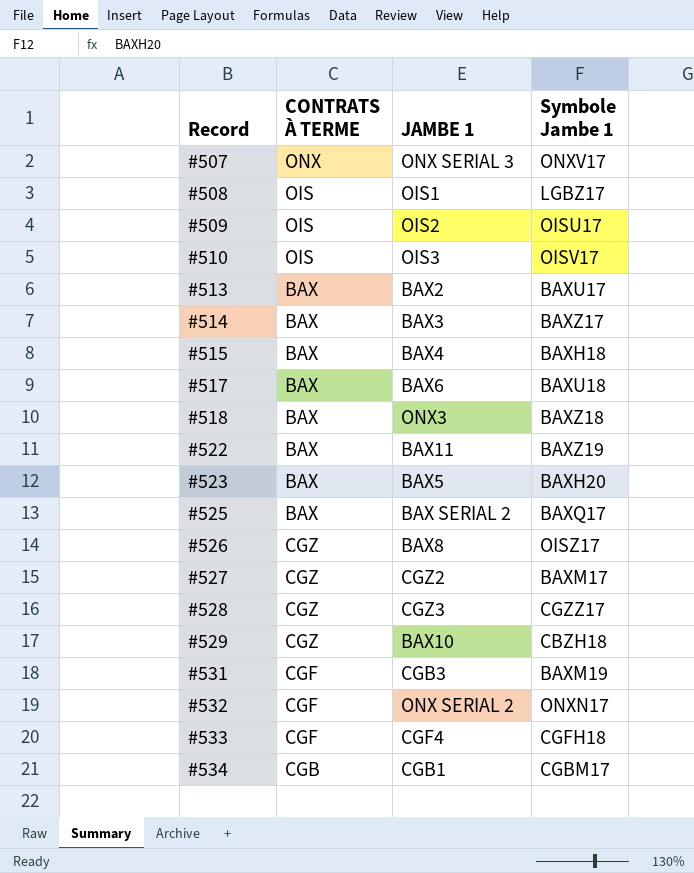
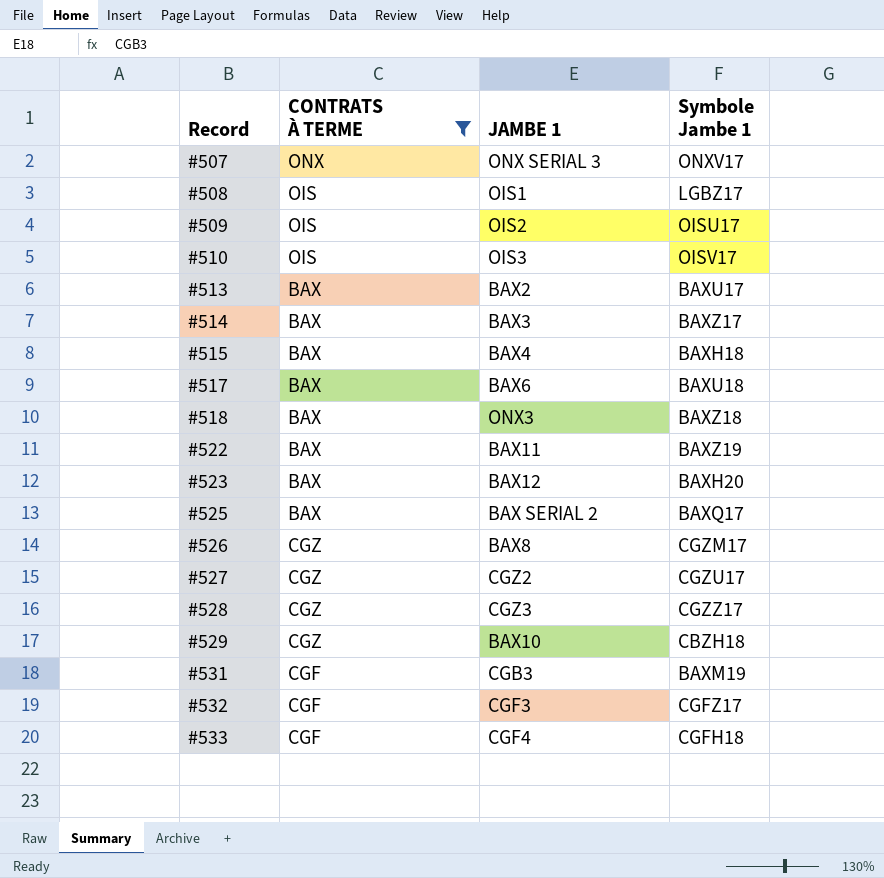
filter: none -> CONTRATS À TERME != CGB
#523 | JAMBE 1: BAX5 -> BAX12
#526 | Symbole Jambe 1: OISZ17 -> CGZM17
#527 | Symbole Jambe 1: BAXM17 -> CGZU17
#532 | JAMBE 1: ONX SERIAL 2 -> CGF3
#532 | Symbole Jambe 1: ONXN17 -> CGFZ17

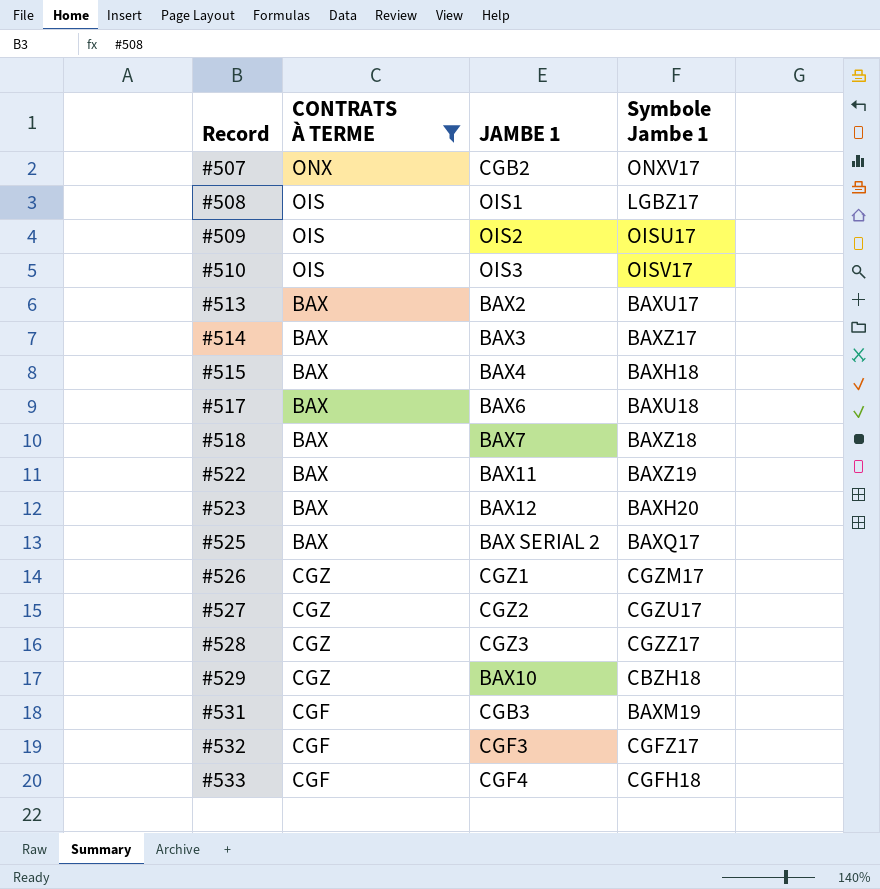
#507 | JAMBE 1: ONX SERIAL 3 -> CGB2
#518 | JAMBE 1: ONX3 -> BAX7
#526 | JAMBE 1: BAX8 -> CGZ1

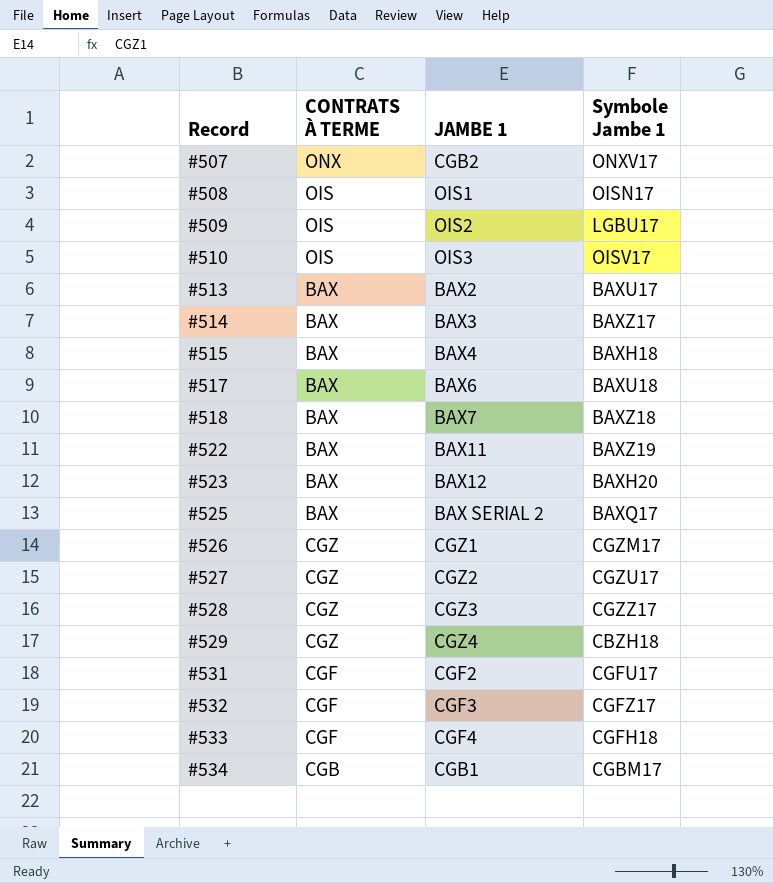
filter: CONTRATS À TERME != CGB -> none
#508 | Symbole Jambe 1: LGBZ17 -> OISN17
#509 | Symbole Jambe 1: OISU17 -> LGBU17
#529 | JAMBE 1: BAX10 -> CGZ4
#531 | JAMBE 1: CGB3 -> CGF2
#531 | Symbole Jambe 1: BAXM19 -> CGFU17

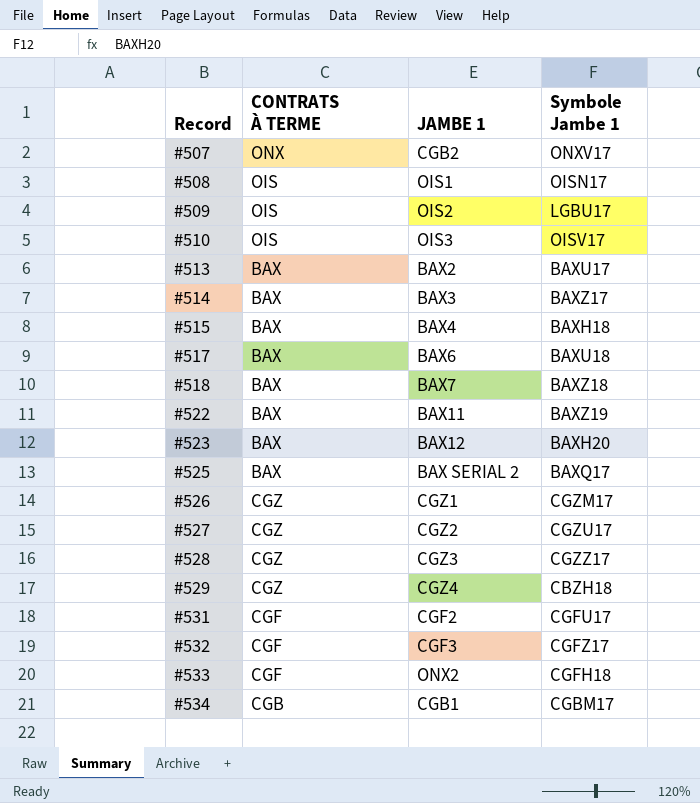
#533 | JAMBE 1: CGF4 -> ONX2

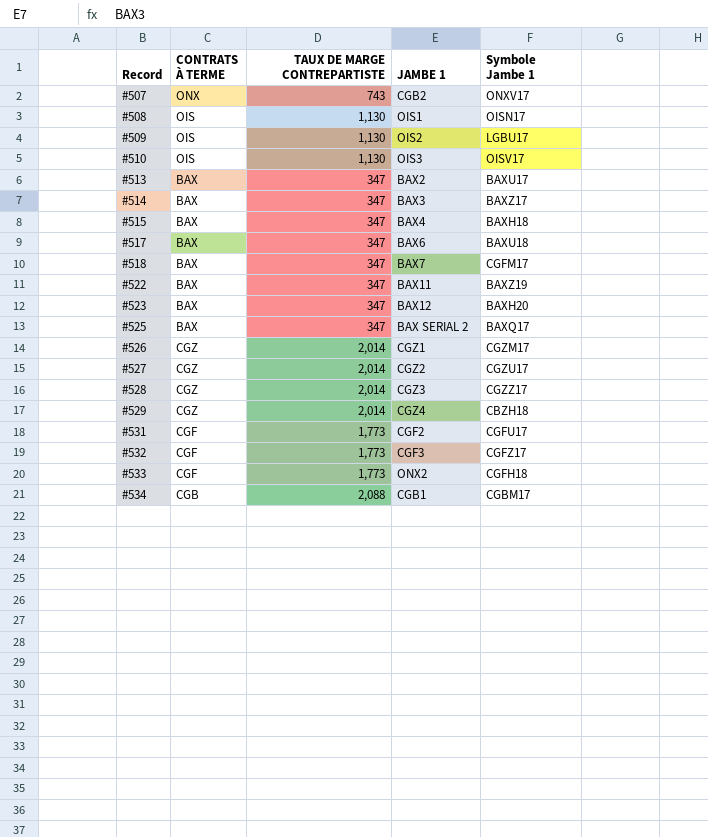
column TAUX DE MARGE CONTREPARTISTE | position: none -> 3
#518 | Symbole Jambe 1: BAXZ18 -> CGFM17

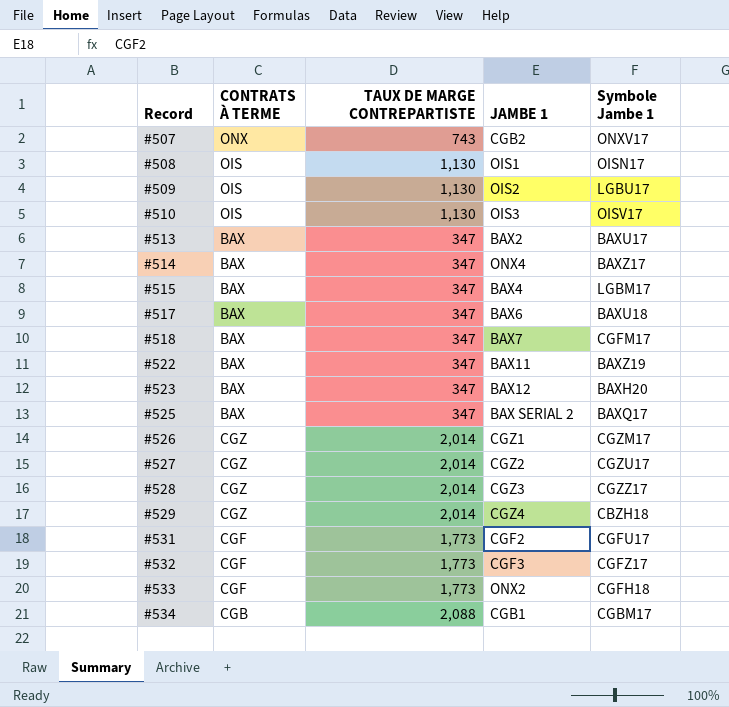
#514 | JAMBE 1: BAX3 -> ONX4
#515 | Symbole Jambe 1: BAXH18 -> LGBM17

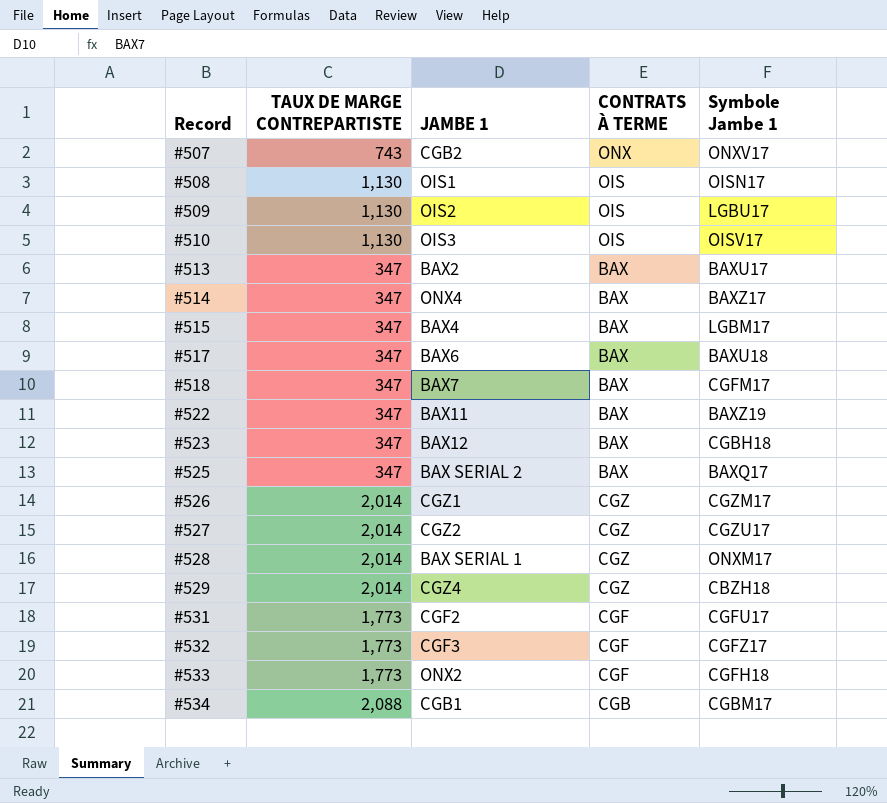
column CONTRATS À TERME | position: 2 -> 4
#523 | Symbole Jambe 1: BAXH20 -> CGBH18
#528 | JAMBE 1: CGZ3 -> BAX SERIAL 1
#528 | Symbole Jambe 1: CGZZ17 -> ONXM17

